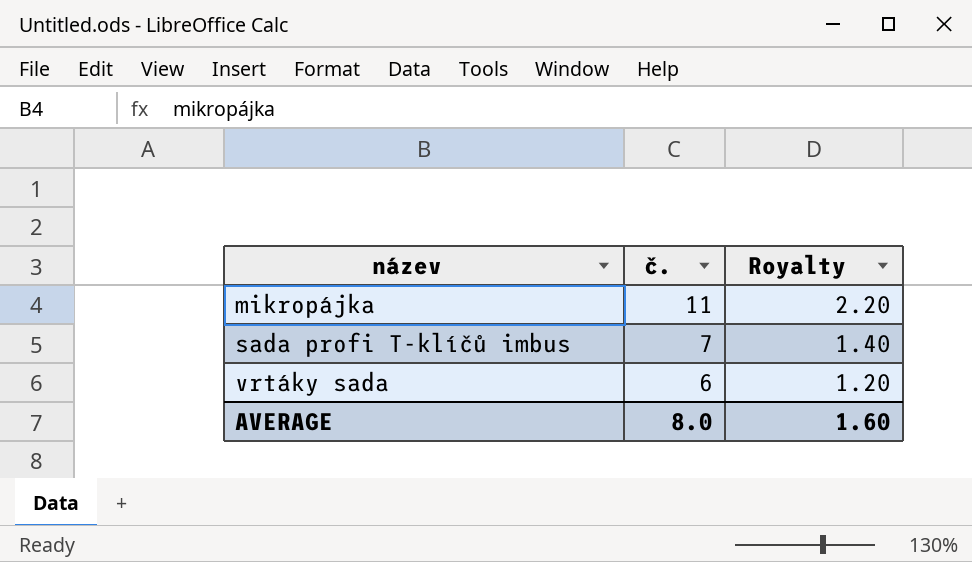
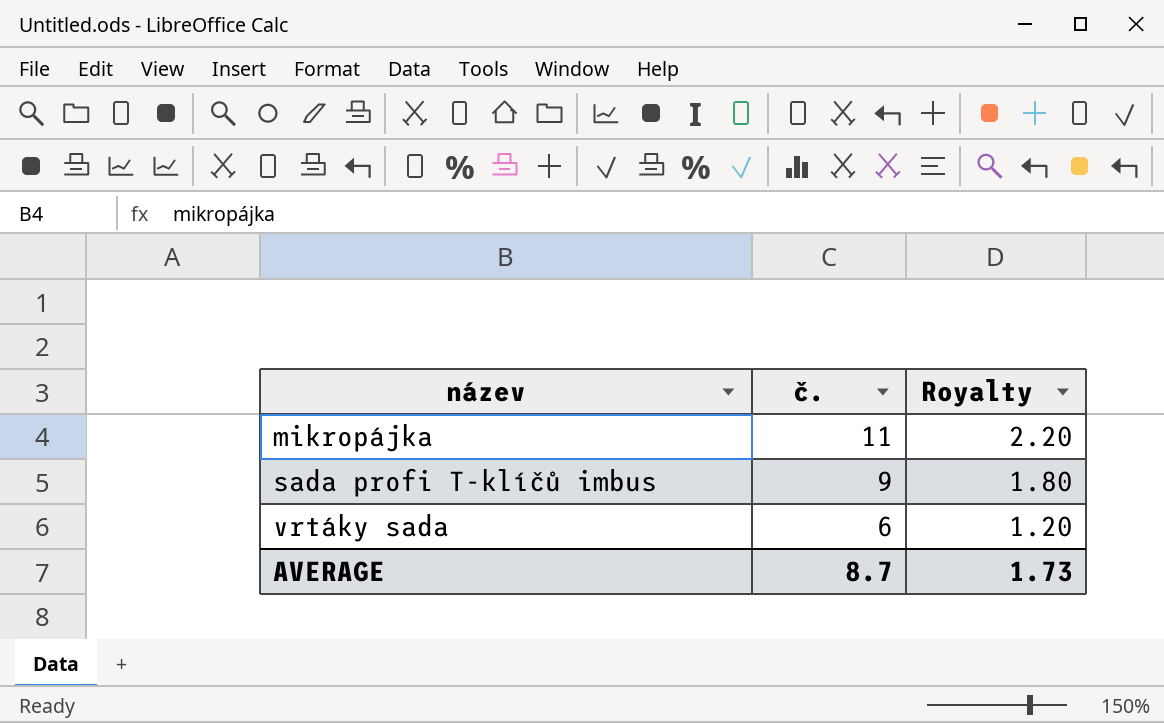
sada profi T-klíčů imbus | č.: 7 -> 9
sada profi T-klíčů imbus | Royalty: 1.40 -> 1.80
AVERAGE | č.: 8.0 -> 8.7
AVERAGE | Royalty: 1.60 -> 1.73

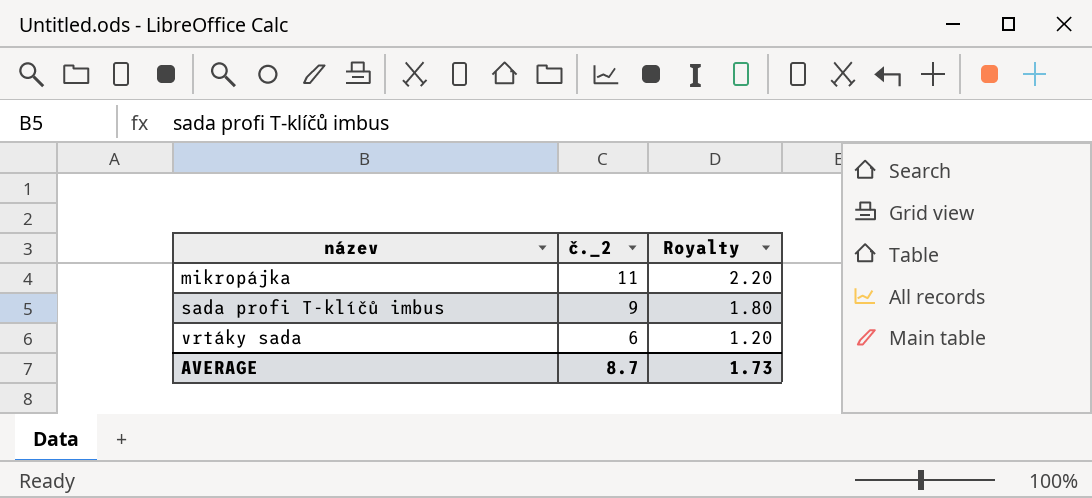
column name: č. -> č._2

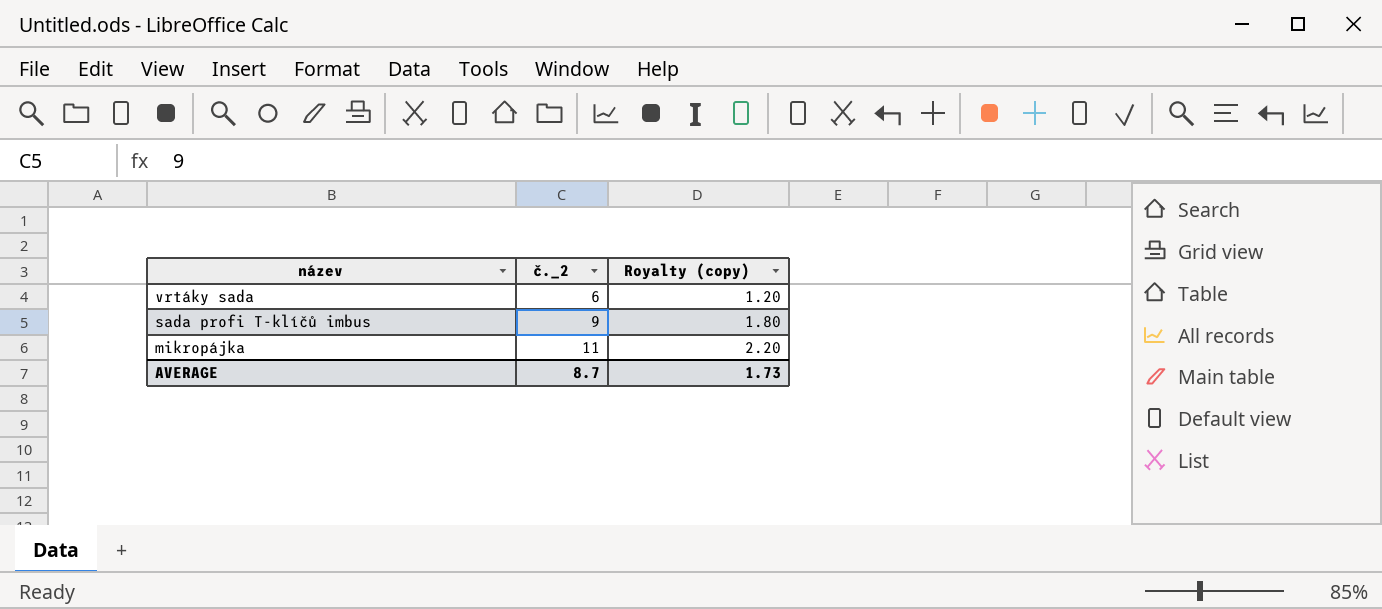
row order: název ascending -> název descending
column name: Royalty -> Royalty (copy)

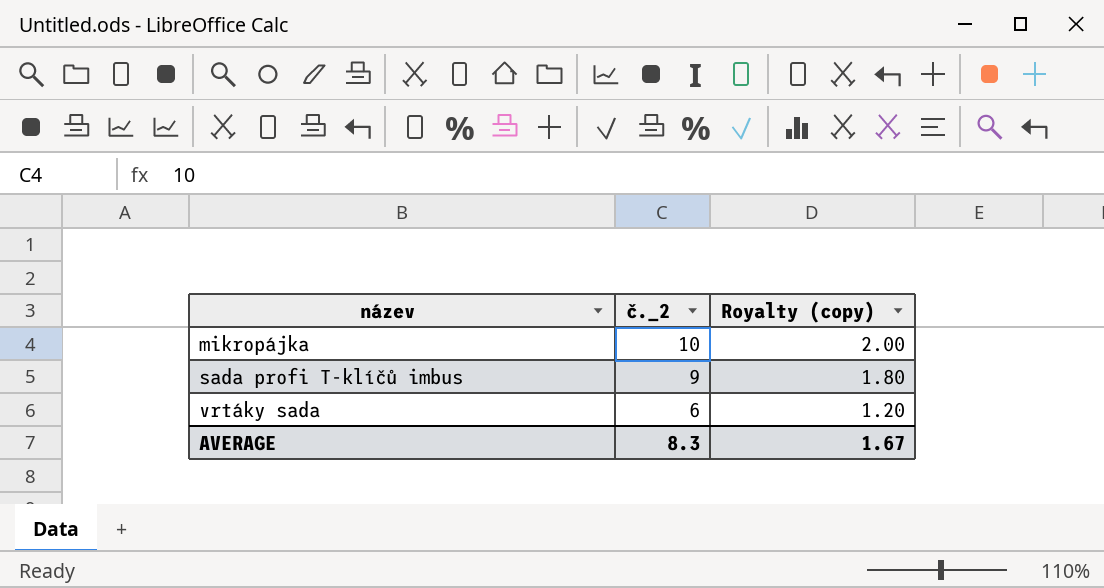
row order: název descending -> název ascending
mikropájka | č._2: 11 -> 10
mikropájka | Royalty (copy): 2.20 -> 2.00
AVERAGE | č._2: 8.7 -> 8.3
AVERAGE | Royalty (copy): 1.73 -> 1.67

